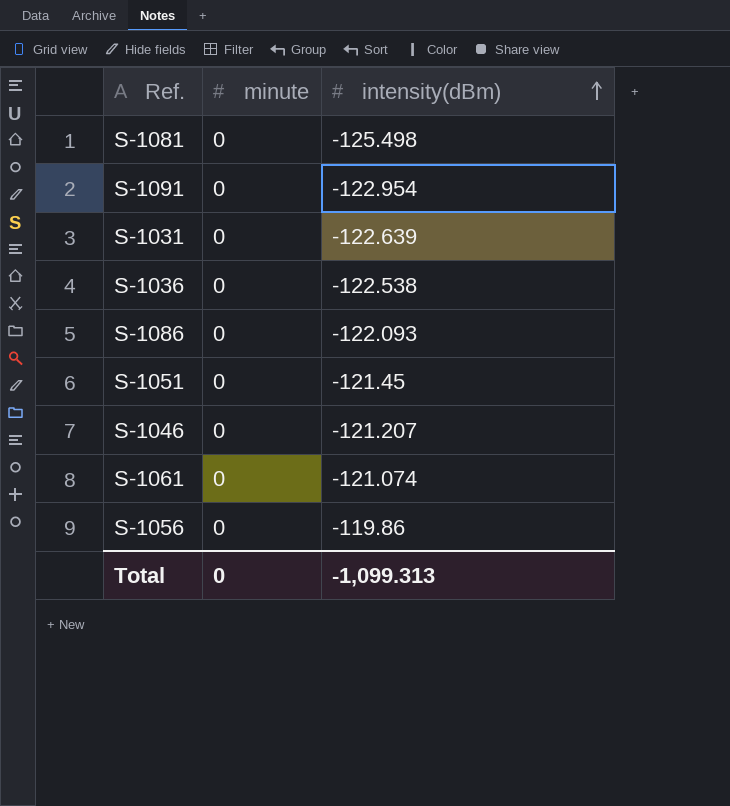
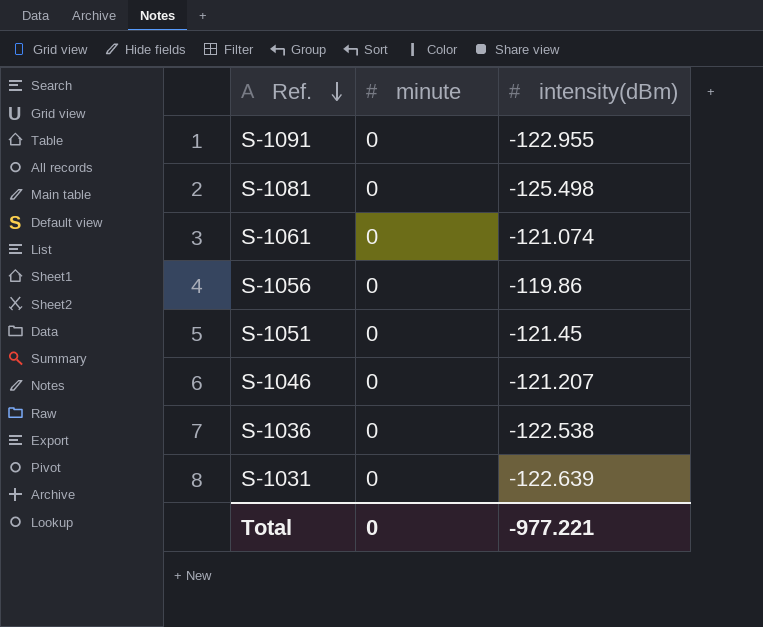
row order: intensity(dBm) ascending -> Ref. descending
row S-1086: 0 | -122.093 -> none
S-1091 | intensity(dBm): -122.954 -> -122.955
Total | intensity(dBm): -1,099.313 -> -977.221

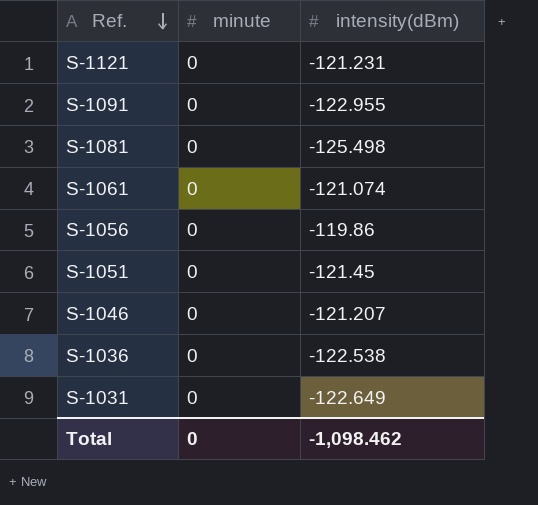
row S-1121: none -> 0 | -121.231
S-1031 | intensity(dBm): -122.639 -> -122.649
Total | intensity(dBm): -977.221 -> -1,098.462

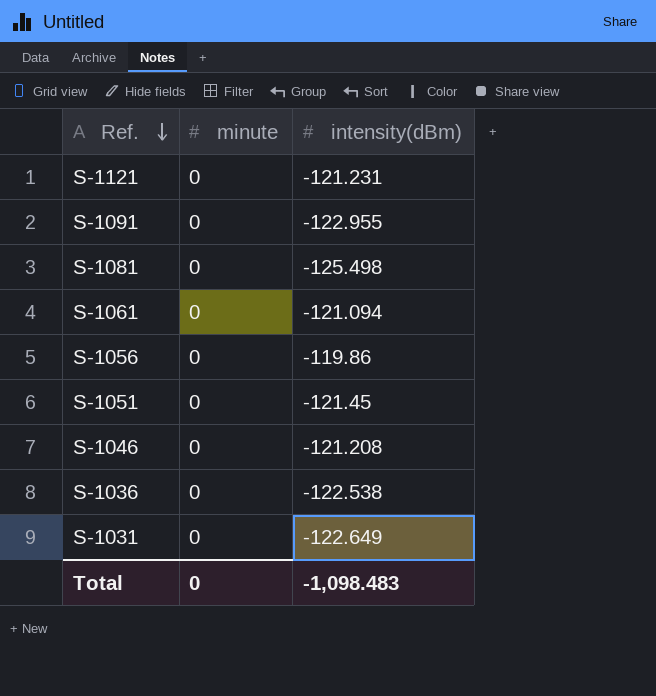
S-1061 | intensity(dBm): -121.074 -> -121.094
S-1046 | intensity(dBm): -121.207 -> -121.208
Total | intensity(dBm): -1,098.462 -> -1,098.483

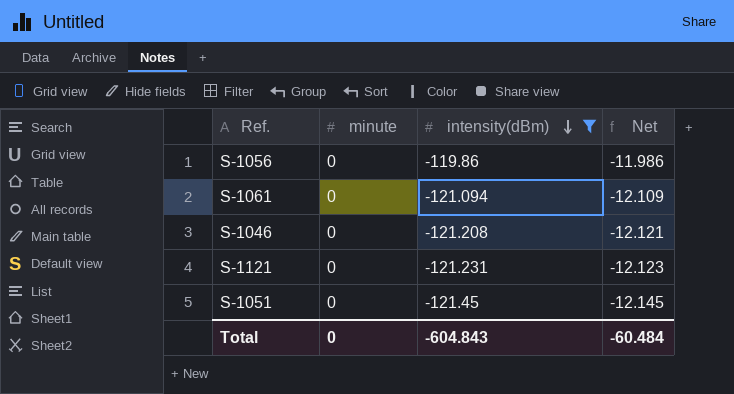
filter: none -> intensity(dBm) >= -121.45
row order: Ref. descending -> intensity(dBm) descending
column Net | formula: none -> [intensity(dBm)] * 0.1
Total | intensity(dBm): -1,098.483 -> -604.843

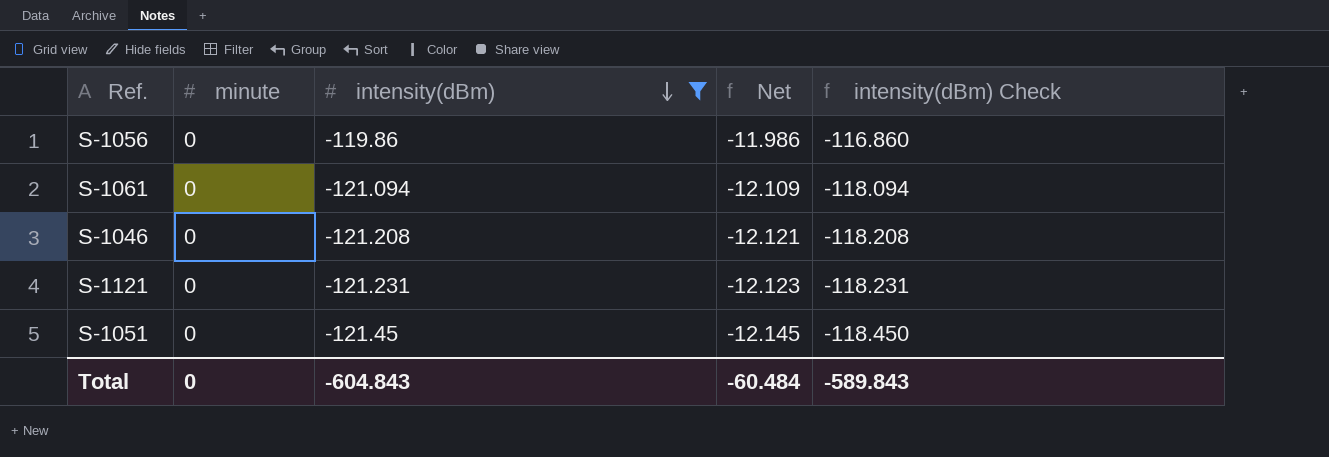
column intensity(dBm) Check | formula: none -> [intensity(dBm)] + 3

